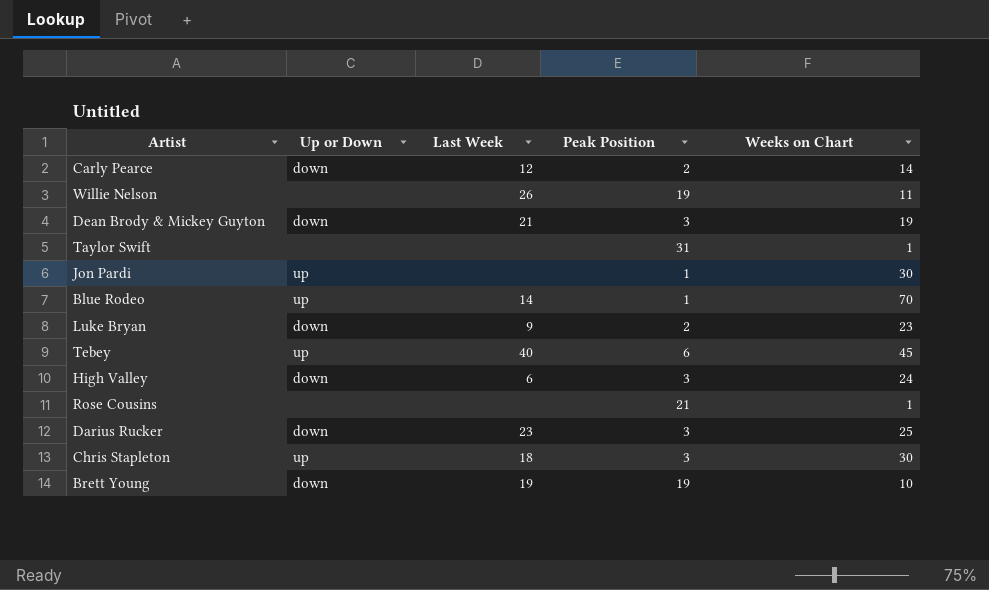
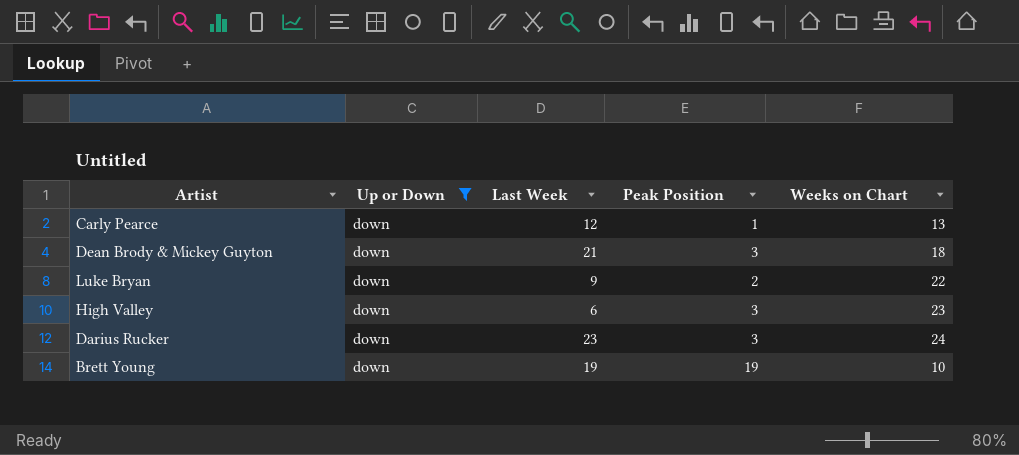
filter: none -> Up or Down = down
Carly Pearce | Peak Position: 2 -> 1
Carly Pearce | Weeks on Chart: 14 -> 13
Dean Brody & Mickey Guyton | Weeks on Chart: 19 -> 18
Luke Bryan | Weeks on Chart: 23 -> 22
High Valley | Weeks on Chart: 24 -> 23
Darius Rucker | Weeks on Chart: 25 -> 24

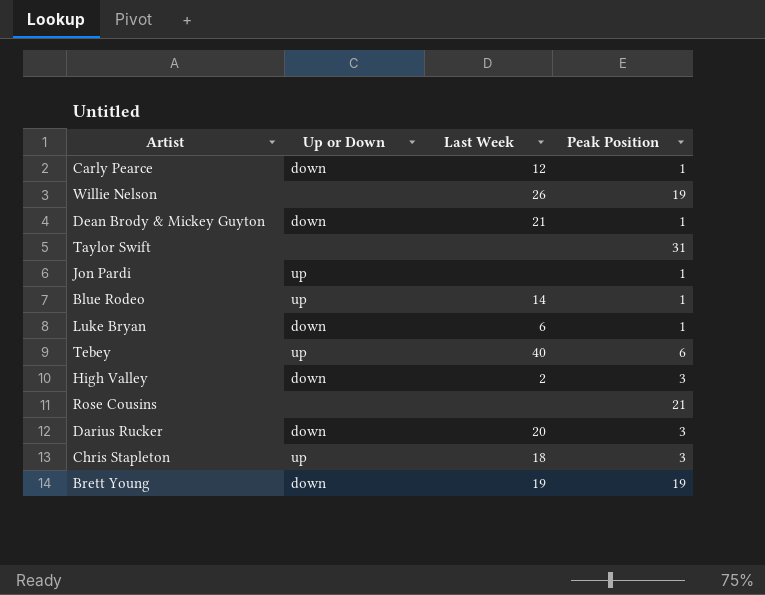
filter: Up or Down = down -> none
column Weeks on Chart | position: 5 -> none
Dean Brody & Mickey Guyton | Peak Position: 3 -> 1
Luke Bryan | Last Week: 9 -> 6
Luke Bryan | Peak Position: 2 -> 1
High Valley | Last Week: 6 -> 2
Darius Rucker | Last Week: 23 -> 20

